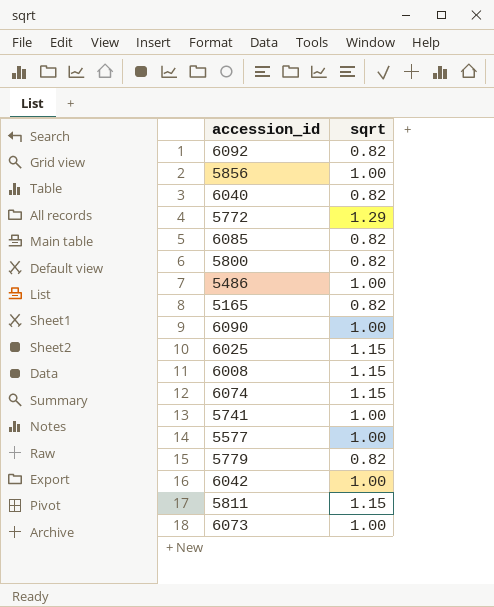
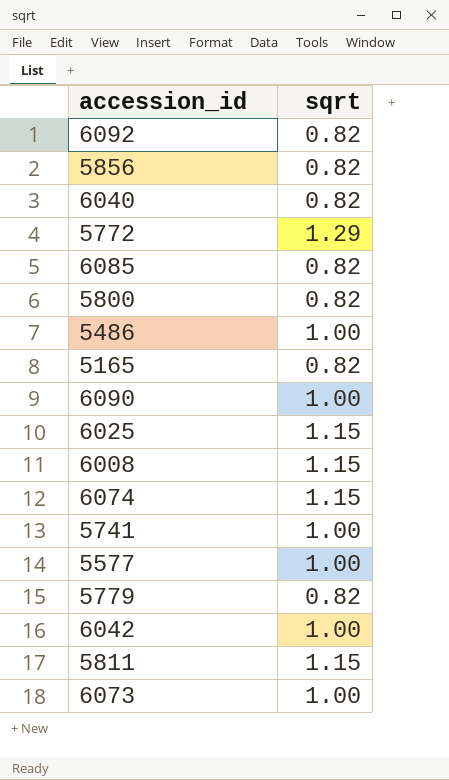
5856 | sqrt: 1.00 -> 0.82

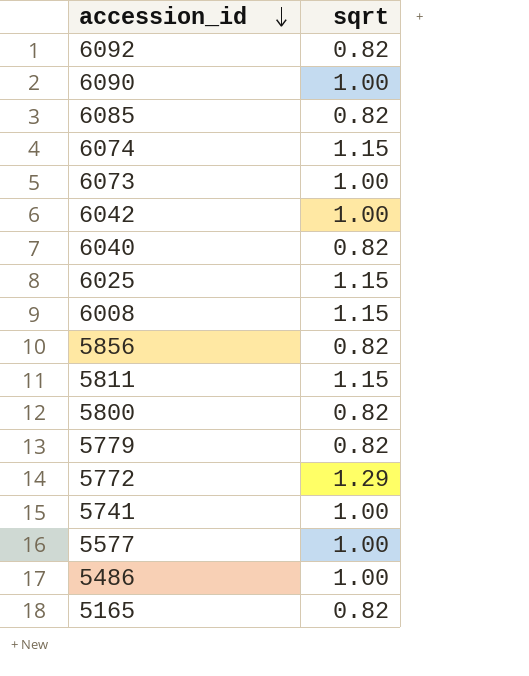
row order: none -> accession_id descending

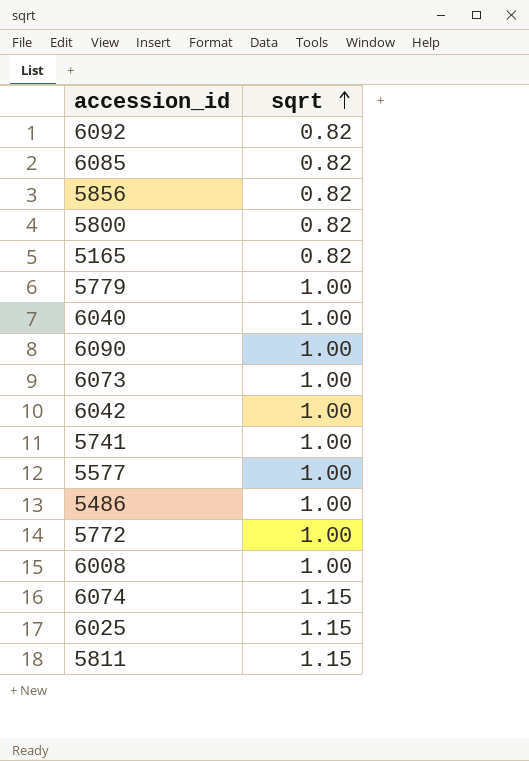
row order: accession_id descending -> sqrt ascending
5779 | sqrt: 0.82 -> 1.00
6040 | sqrt: 0.82 -> 1.00
5772 | sqrt: 1.29 -> 1.00
6008 | sqrt: 1.15 -> 1.00

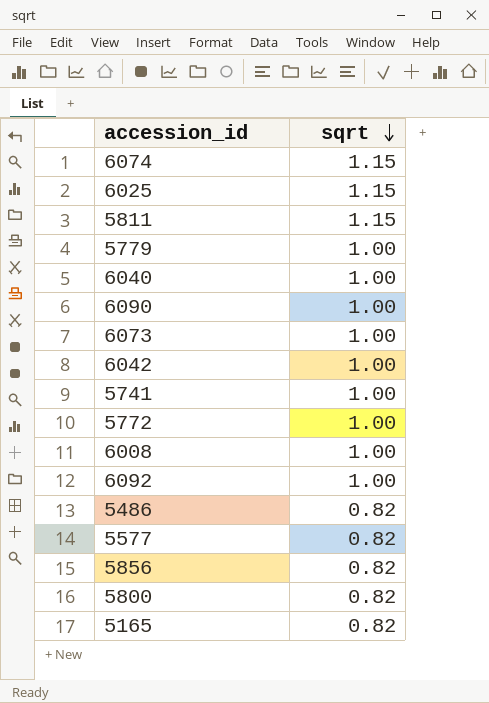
row order: sqrt ascending -> sqrt descending
row 6085: 0.82 -> none
6092 | sqrt: 0.82 -> 1.00
5486 | sqrt: 1.00 -> 0.82
5577 | sqrt: 1.00 -> 0.82

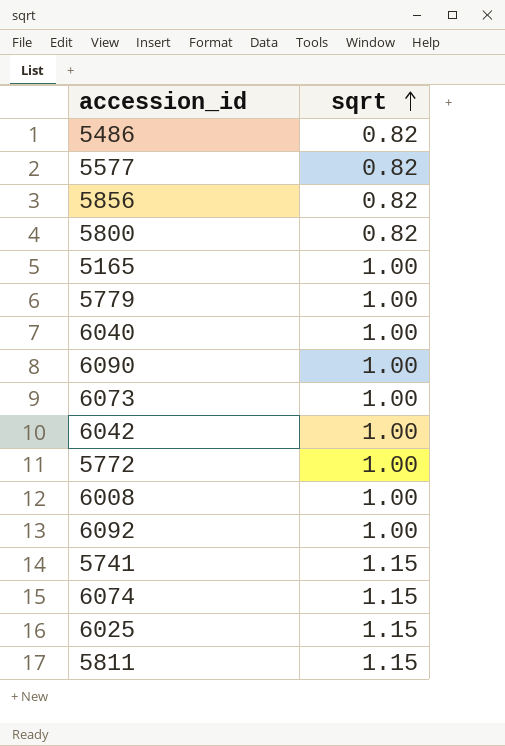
row order: sqrt descending -> sqrt ascending
5165 | sqrt: 0.82 -> 1.00
5741 | sqrt: 1.00 -> 1.15

